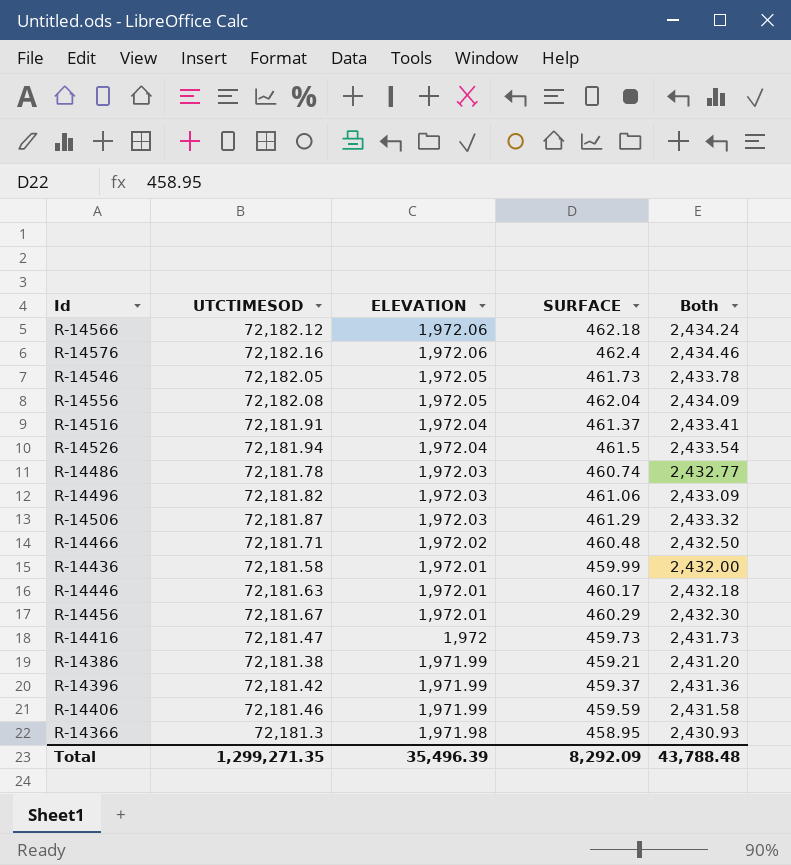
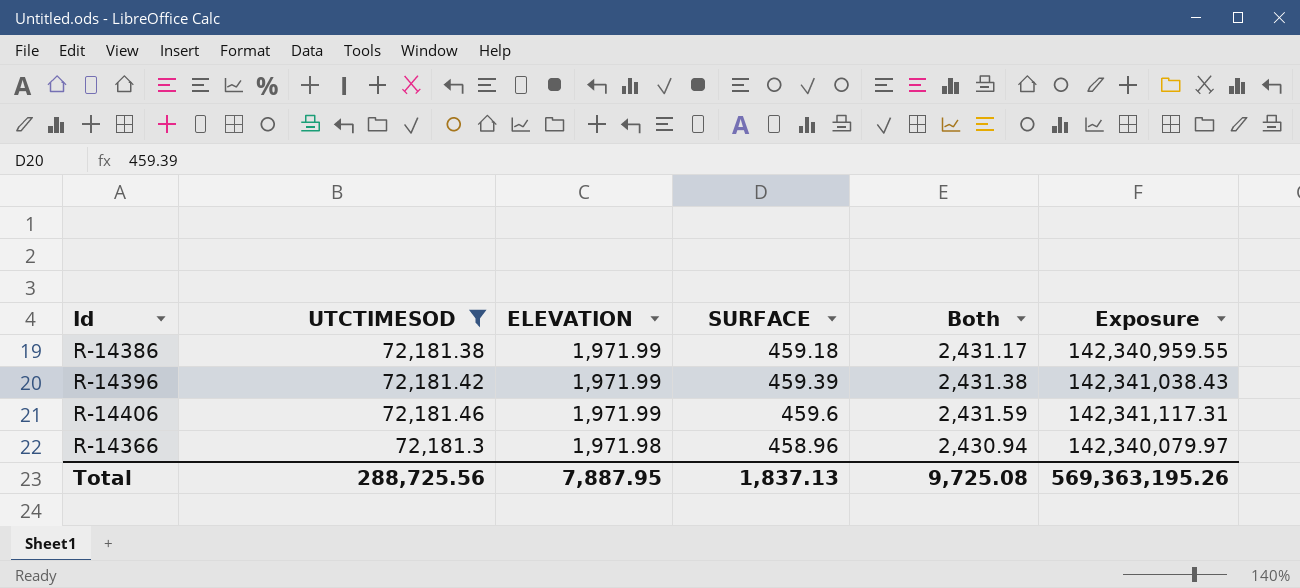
filter: none -> UTCTIMESOD <= 72,181.46
column Exposure | formula: none -> [UTCTIMESOD] * [ELEVATION]
R-14386 | SURFACE: 459.21 -> 459.18
R-14386 | Both: 2,431.20 -> 2,431.17
R-14396 | SURFACE: 459.37 -> 459.39
R-14396 | Both: 2,431.36 -> 2,431.38
R-14406 | SURFACE: 459.59 -> 459.6
R-14406 | Both: 2,431.58 -> 2,431.59
R-14366 | SURFACE: 458.95 -> 458.96
R-14366 | Both: 2,430.93 -> 2,430.94
Total | UTCTIMESOD: 1,299,271.35 -> 288,725.56
Total | ELEVATION: 35,496.39 -> 7,887.95
Total | SURFACE: 8,292.09 -> 1,837.13
Total | Both: 43,788.48 -> 9,725.08

